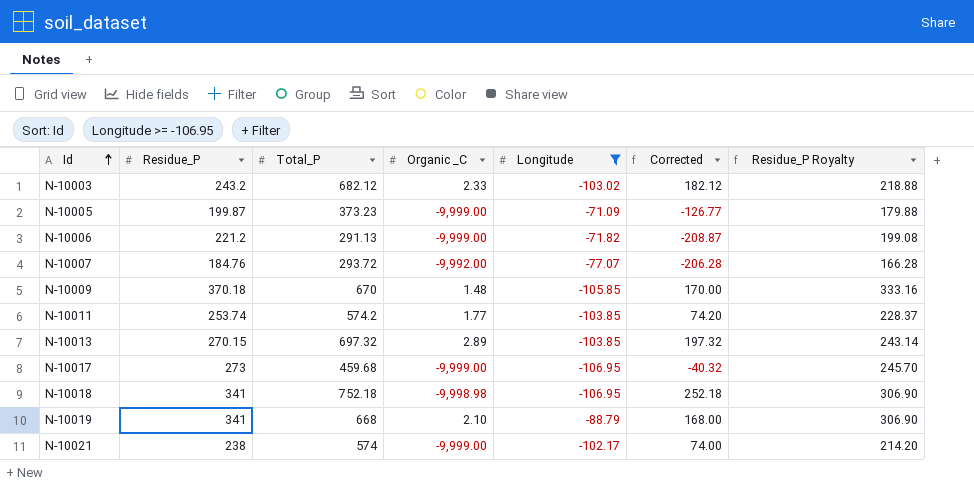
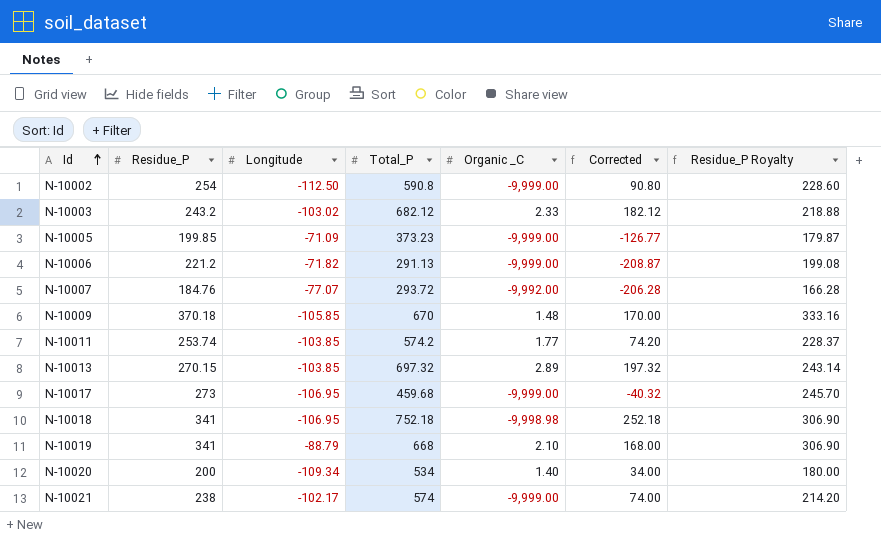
filter: Longitude >= -106.95 -> none
column Longitude | position: 5 -> 3
N-10005 | Residue_P: 199.87 -> 199.85
N-10005 | Residue_P Royalty: 179.88 -> 179.87

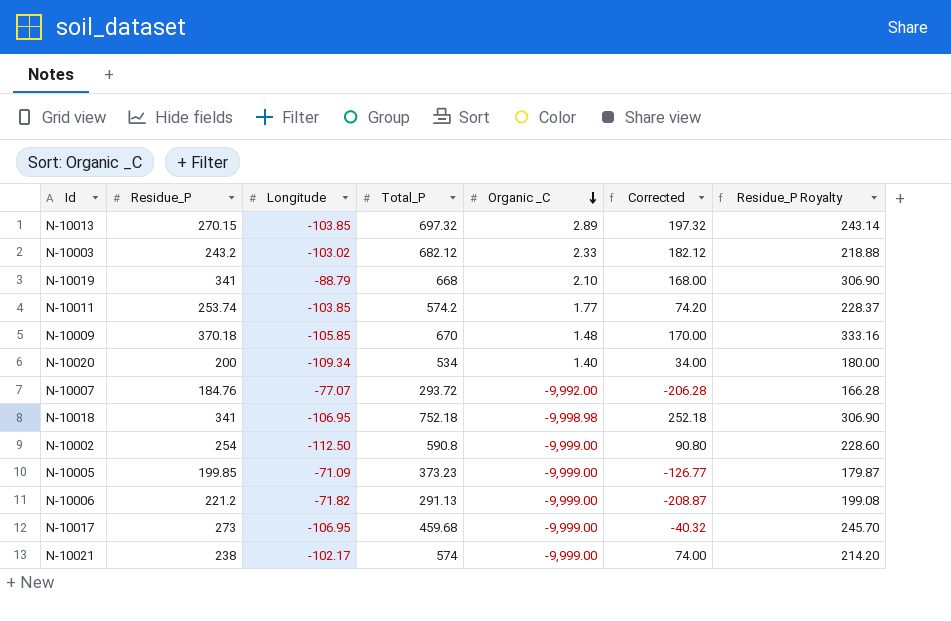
row order: Id ascending -> Organic _C descending

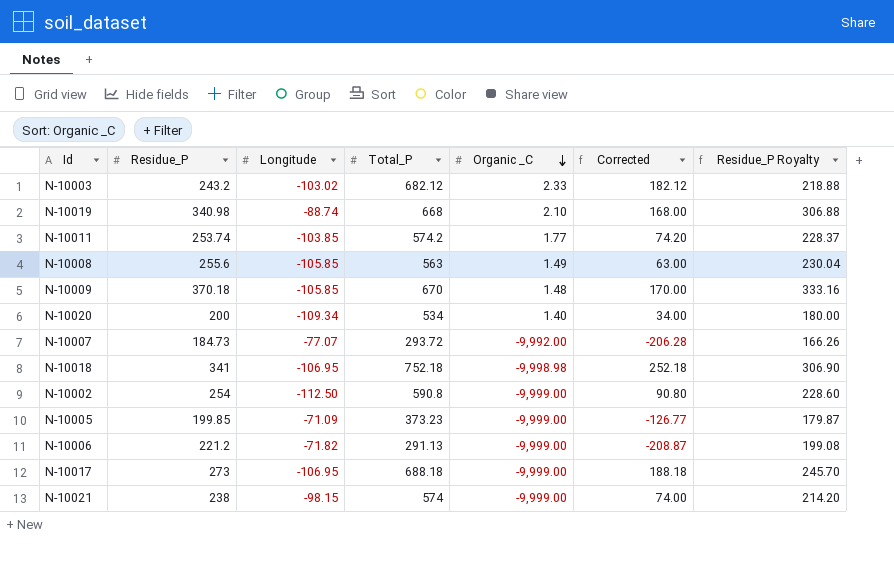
row N-10013: 270.15 | -103.85 | 697.32 | 2.89 | 197.32 | 243.14 -> none
N-10019 | Residue_P: 341 -> 340.98
N-10019 | Longitude: -88.79 -> -88.74
N-10019 | Residue_P Royalty: 306.90 -> 306.88
row N-10008: none -> 255.6 | -105.85 | 563 | 1.49 | 63.00 | 230.04
N-10007 | Residue_P: 184.76 -> 184.73
N-10007 | Residue_P Royalty: 166.28 -> 166.26
N-10017 | Total_P: 459.68 -> 688.18
N-10017 | Corrected: -40.32 -> 188.18
N-10021 | Longitude: -102.17 -> -98.15

